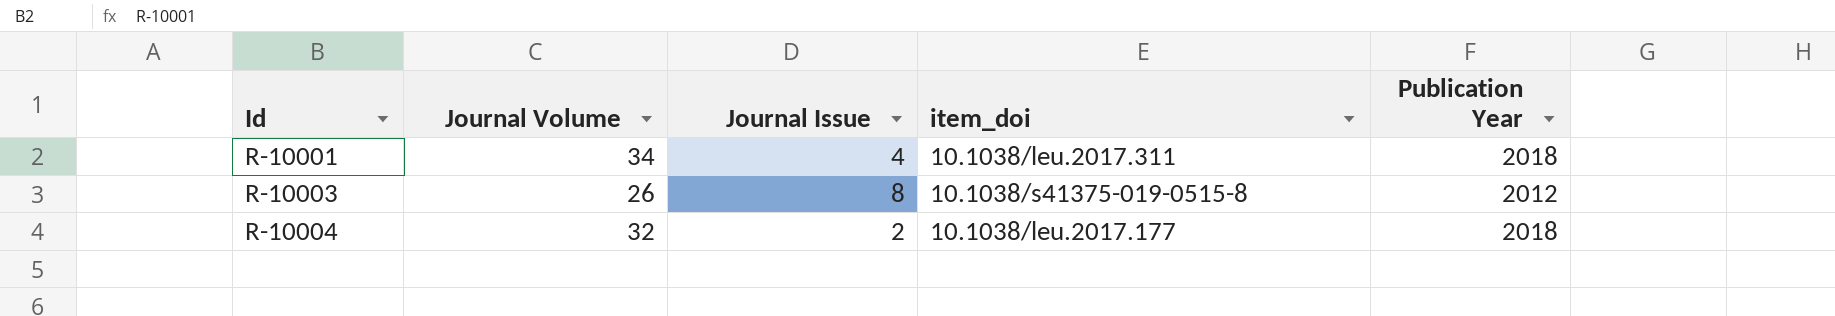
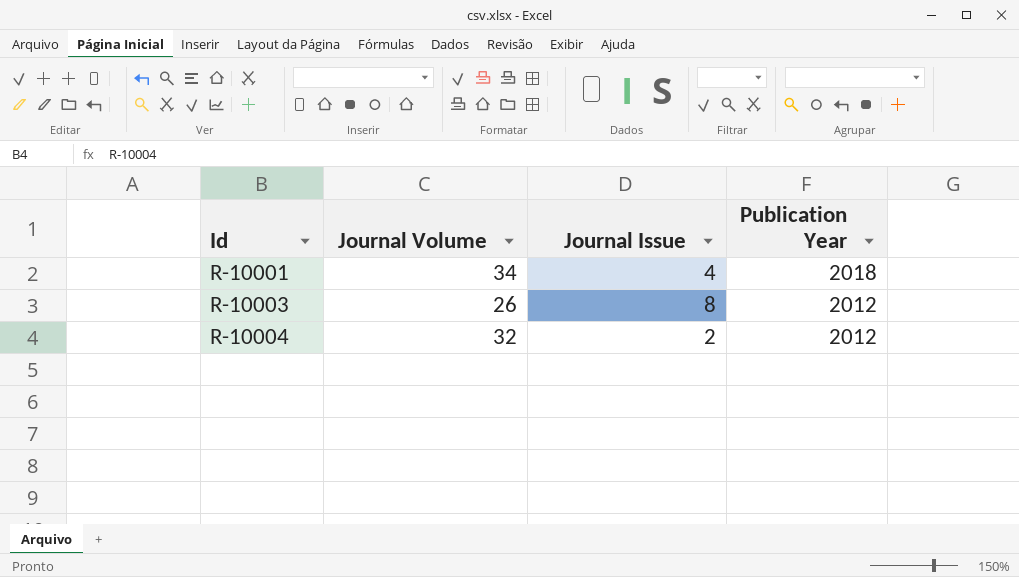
column item_doi | position: 4 -> none
R-10004 | Publication Year: 2018 -> 2012

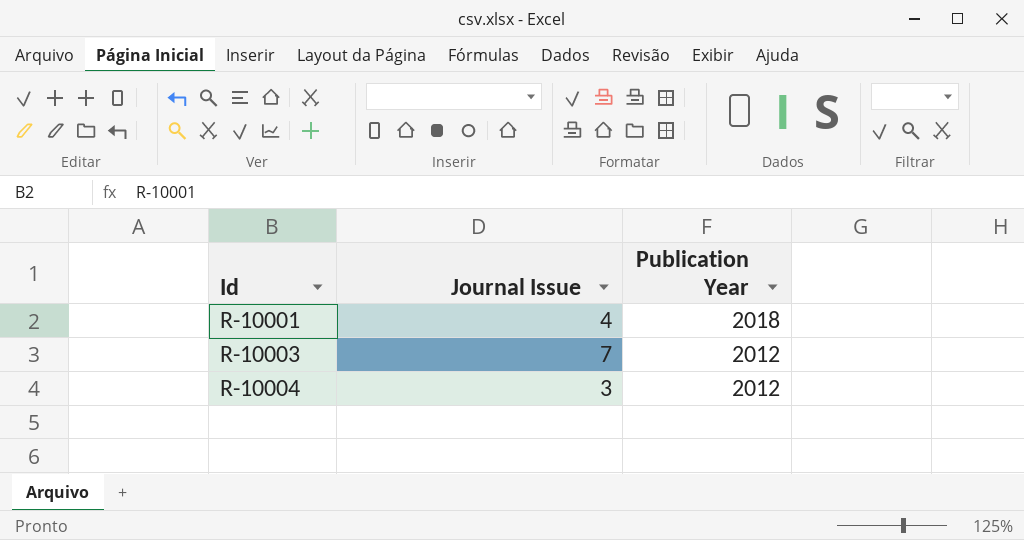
column Journal Volume | position: 2 -> none
R-10003 | Journal Issue: 8 -> 7
R-10004 | Journal Issue: 2 -> 3

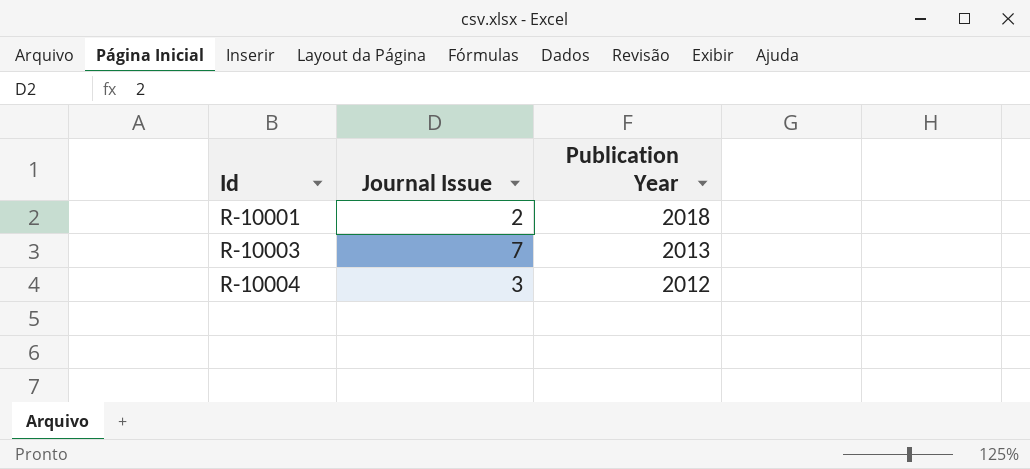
R-10001 | Journal Issue: 4 -> 2
R-10003 | Publication Year: 2012 -> 2013

